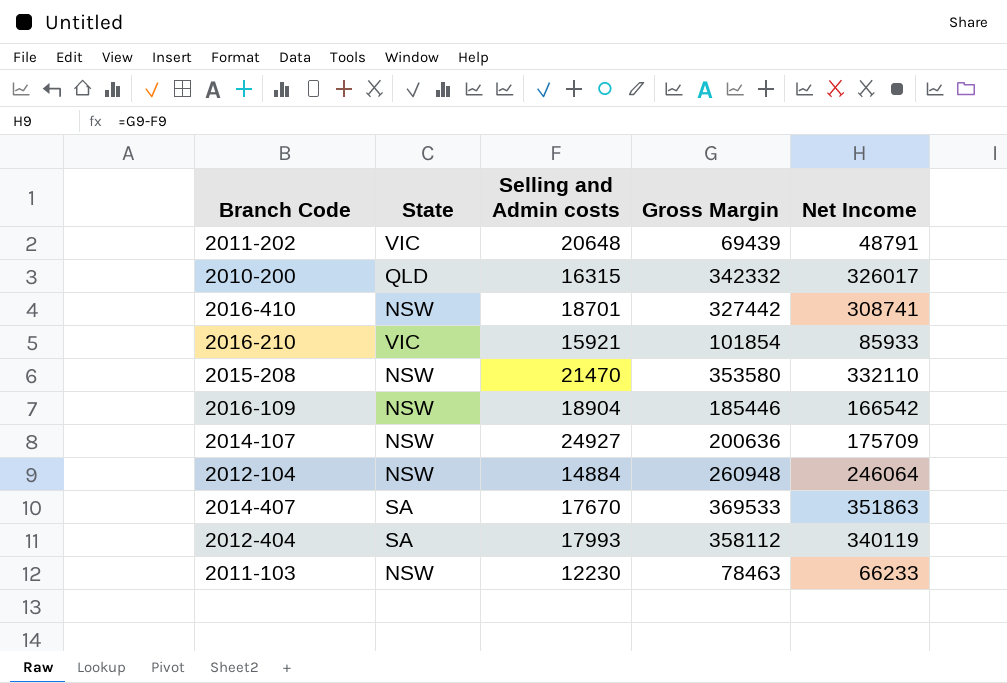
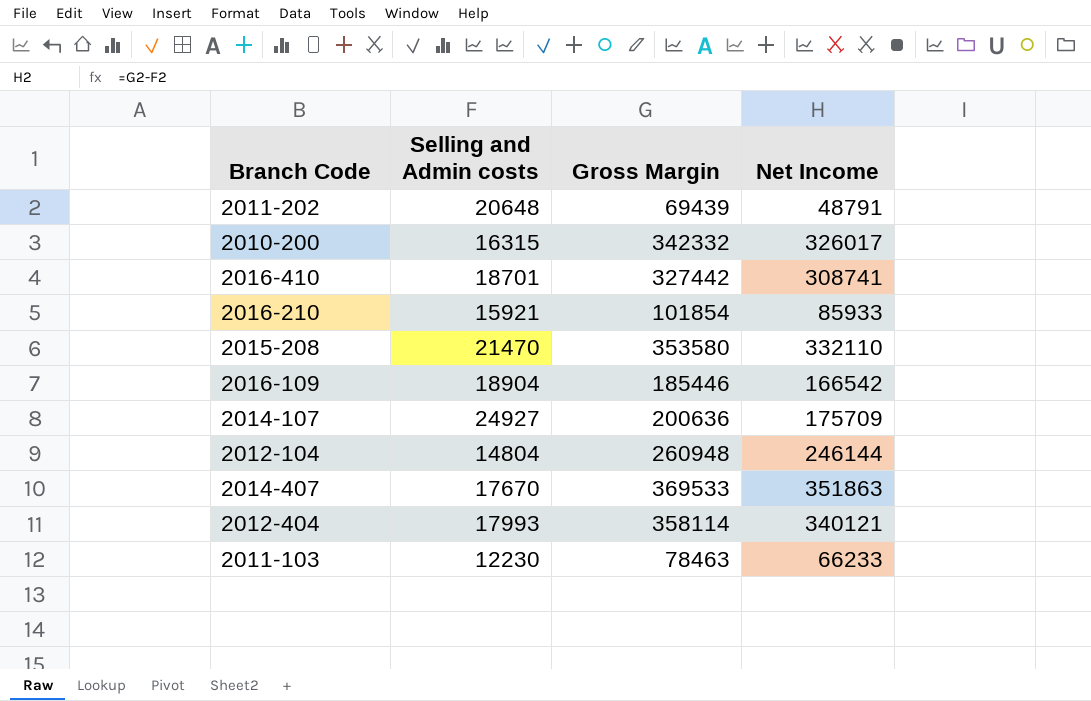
column State | position: 2 -> none
2012-104 | Selling and Admin costs: 14884 -> 14804
2012-104 | Net Income: 246064 -> 246144
2012-404 | Gross Margin: 358112 -> 358114
2012-404 | Net Income: 340119 -> 340121

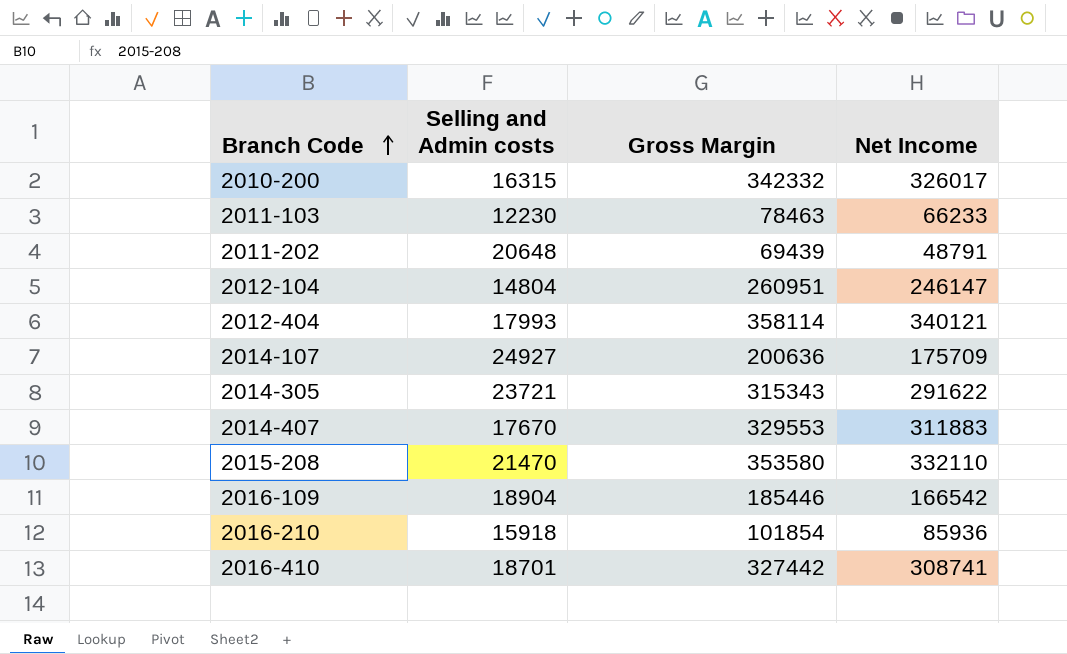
row order: none -> Branch Code ascending
2012-104 | Gross Margin: 260948 -> 260951
2012-104 | Net Income: 246144 -> 246147
row 2014-305: none -> 23721 | 315343 | 291622
2014-407 | Gross Margin: 369533 -> 329553
2014-407 | Net Income: 351863 -> 311883
2016-210 | Selling and Admin costs: 15921 -> 15918
2016-210 | Net Income: 85933 -> 85936

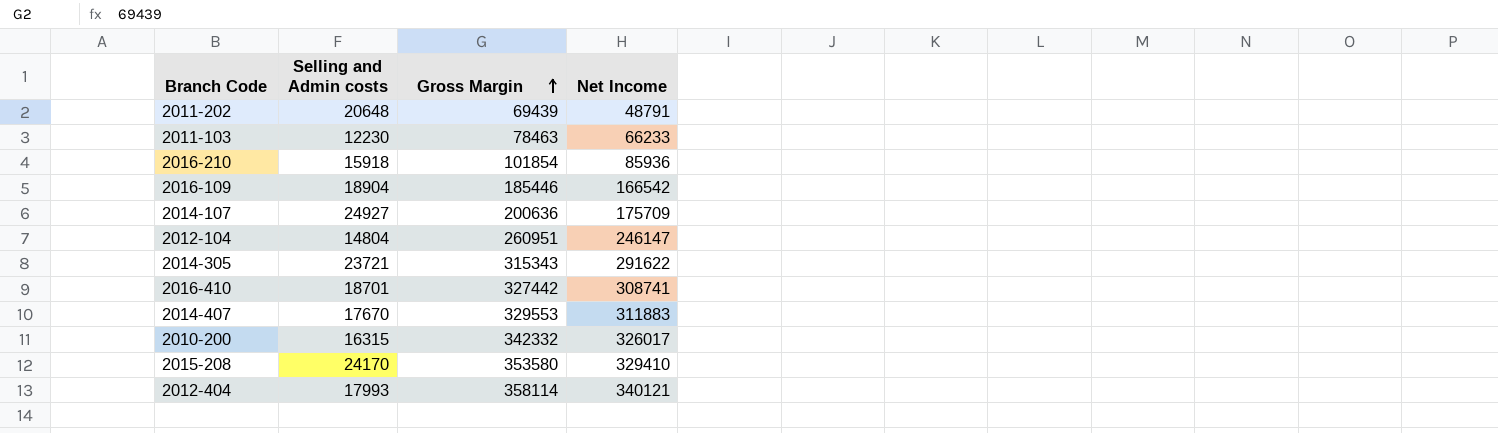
row order: Branch Code ascending -> Gross Margin ascending
2015-208 | Selling and Admin costs: 21470 -> 24170
2015-208 | Net Income: 332110 -> 329410

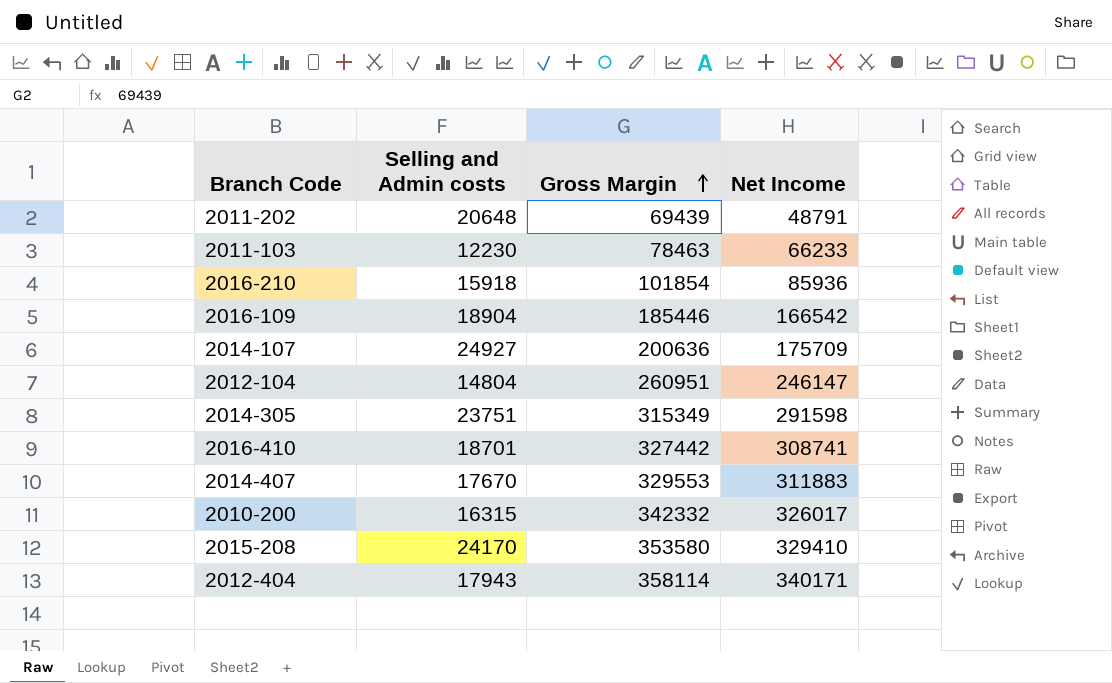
2014-305 | Selling and Admin costs: 23721 -> 23751
2014-305 | Gross Margin: 315343 -> 315349
2014-305 | Net Income: 291622 -> 291598
2012-404 | Selling and Admin costs: 17993 -> 17943
2012-404 | Net Income: 340121 -> 340171

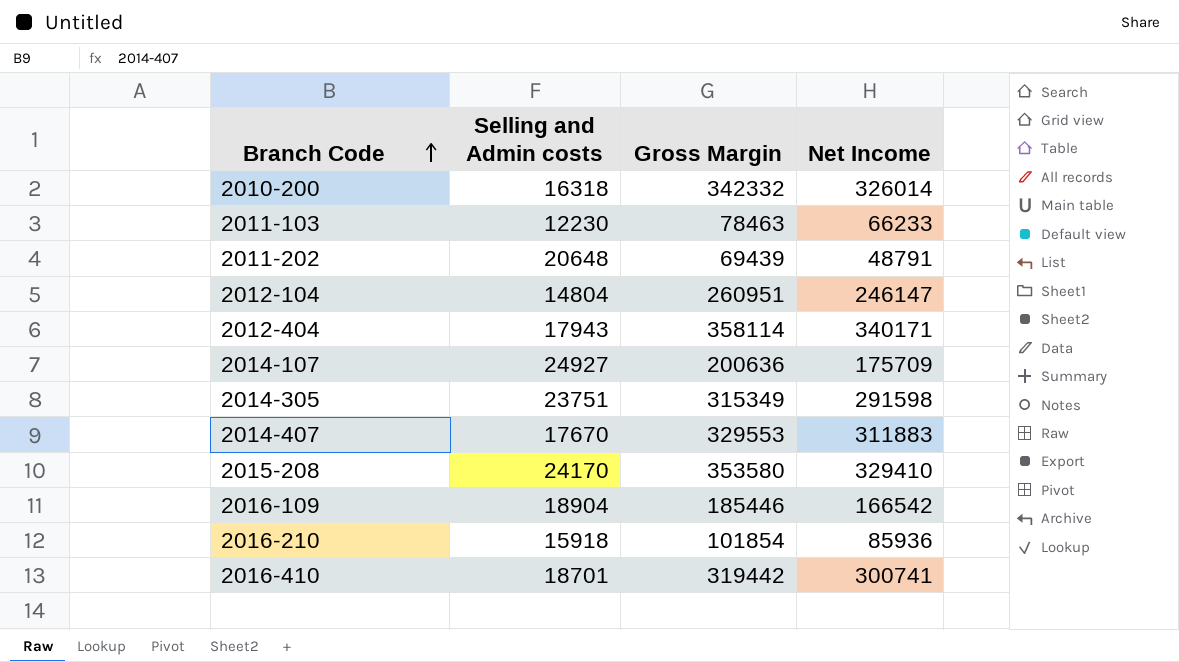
row order: Gross Margin ascending -> Branch Code ascending
2010-200 | Selling and Admin costs: 16315 -> 16318
2010-200 | Net Income: 326017 -> 326014
2016-410 | Gross Margin: 327442 -> 319442
2016-410 | Net Income: 308741 -> 300741

